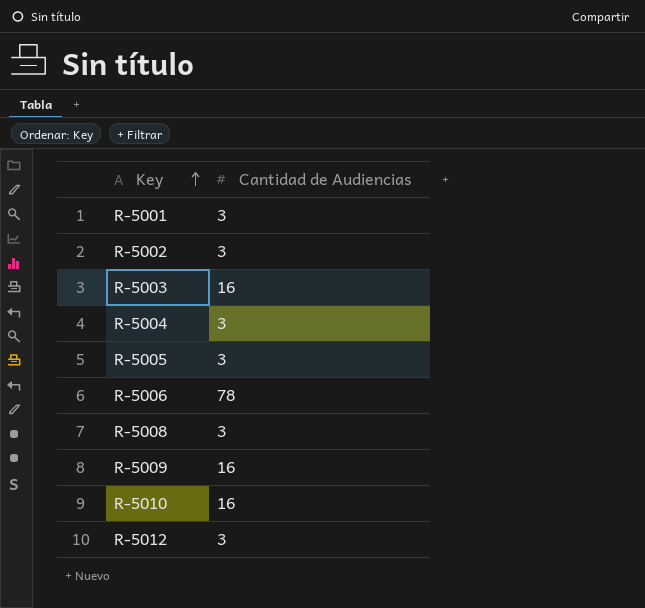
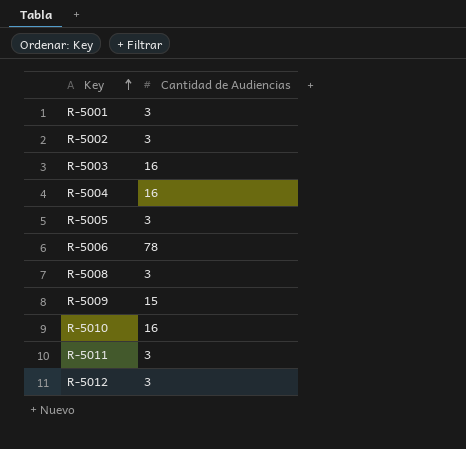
R-5004 | Cantidad de Audiencias: 3 -> 16
R-5009 | Cantidad de Audiencias: 16 -> 15
row R-5011: none -> 3

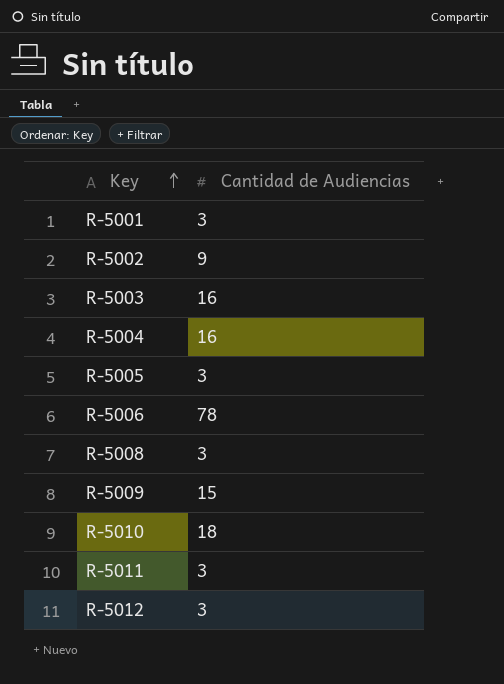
R-5002 | Cantidad de Audiencias: 3 -> 9
R-5010 | Cantidad de Audiencias: 16 -> 18

